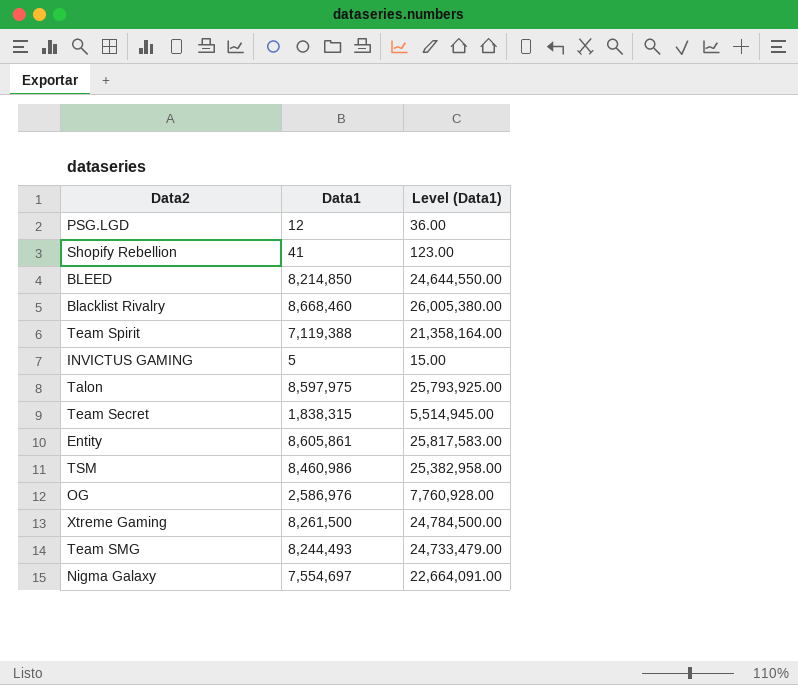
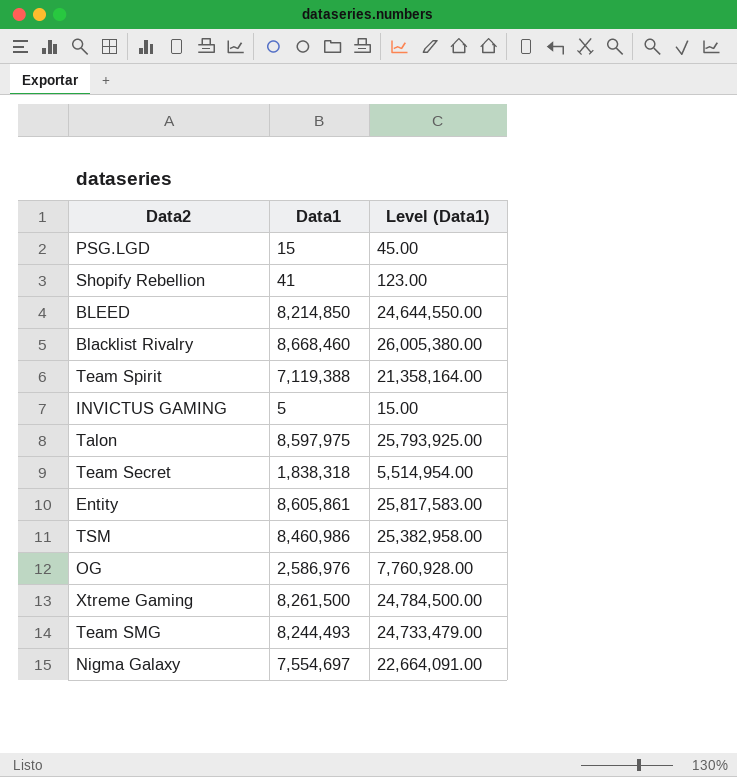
PSG.LGD | Data1: 12 -> 15
PSG.LGD | Level (Data1): 36.00 -> 45.00
Team Secret | Data1: 1,838,315 -> 1,838,318
Team Secret | Level (Data1): 5,514,945.00 -> 5,514,954.00

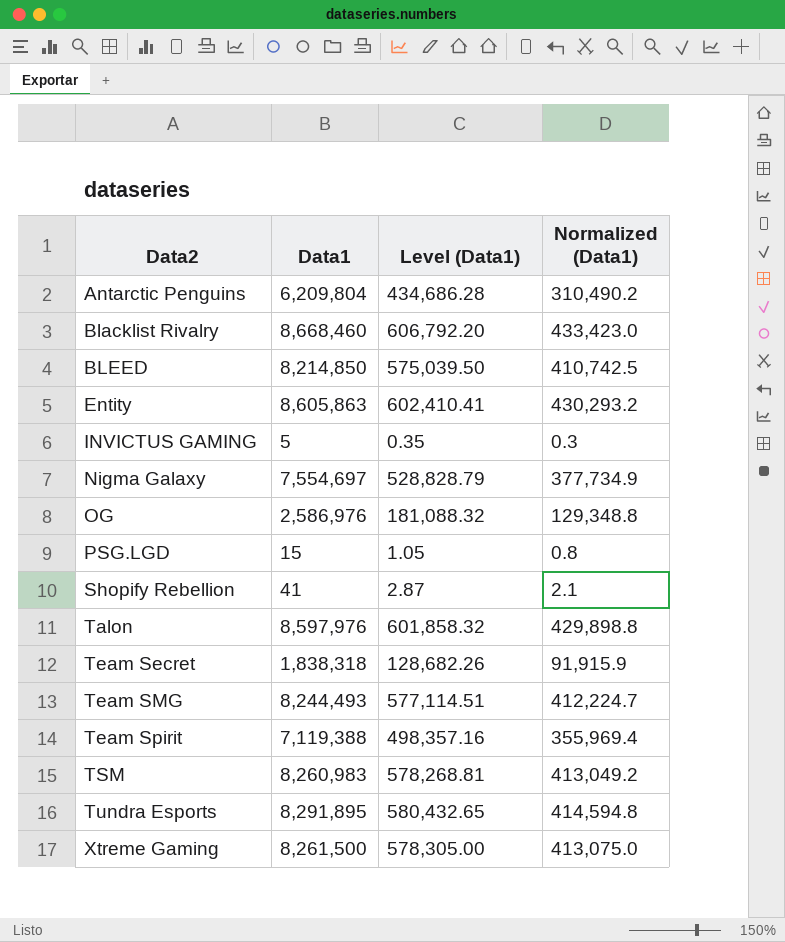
row order: none -> Data2 ascending
column Level (Data1) | formula: [Data1] * 3 -> [Data1] * 0.07
column Normalized (Data1) | formula: none -> [Data1] * 0.05
row Antarctic Penguins: none -> 6,209,804 | 434,686.28 | 310,490.2
Entity | Data1: 8,605,861 -> 8,605,863
Talon | Data1: 8,597,975 -> 8,597,976
TSM | Data1: 8,460,986 -> 8,260,983
row Tundra Esports: none -> 8,291,895 | 580,432.65 | 414,594.8

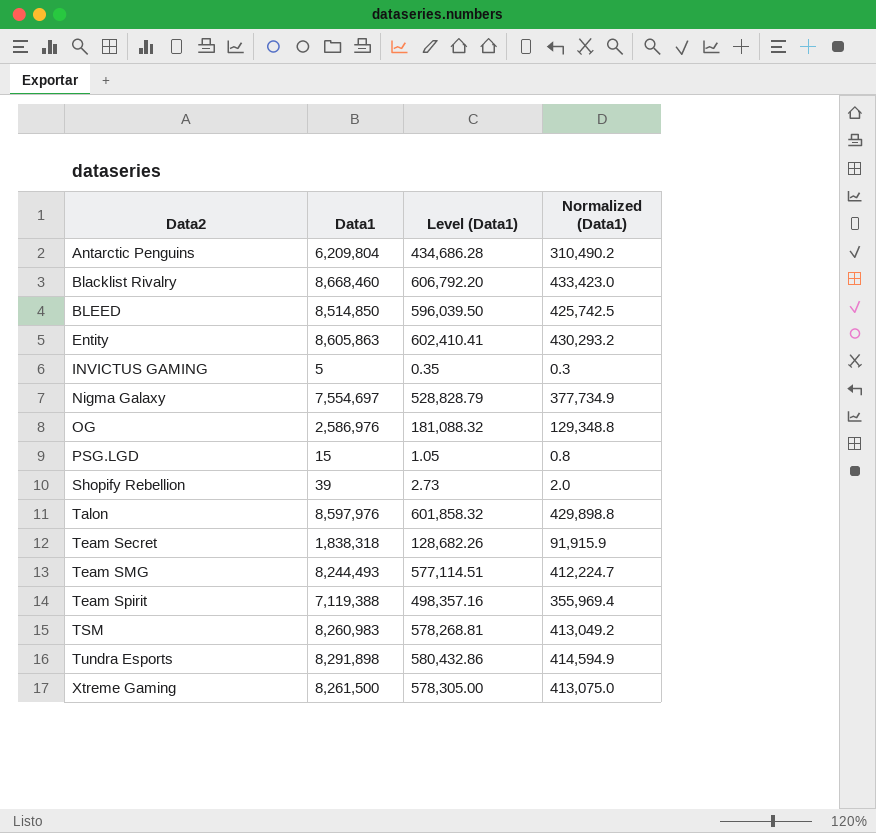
BLEED | Data1: 8,214,850 -> 8,514,850
BLEED | Level (Data1): 575,039.50 -> 596,039.50
BLEED | Normalized (Data1): 410,742.5 -> 425,742.5
Shopify Rebellion | Data1: 41 -> 39
Shopify Rebellion | Level (Data1): 2.87 -> 2.73
Shopify Rebellion | Normalized (Data1): 2.1 -> 2.0
Tundra Esports | Data1: 8,291,895 -> 8,291,898
Tundra Esports | Level (Data1): 580,432.65 -> 580,432.86
Tundra Esports | Normalized (Data1): 414,594.8 -> 414,594.9

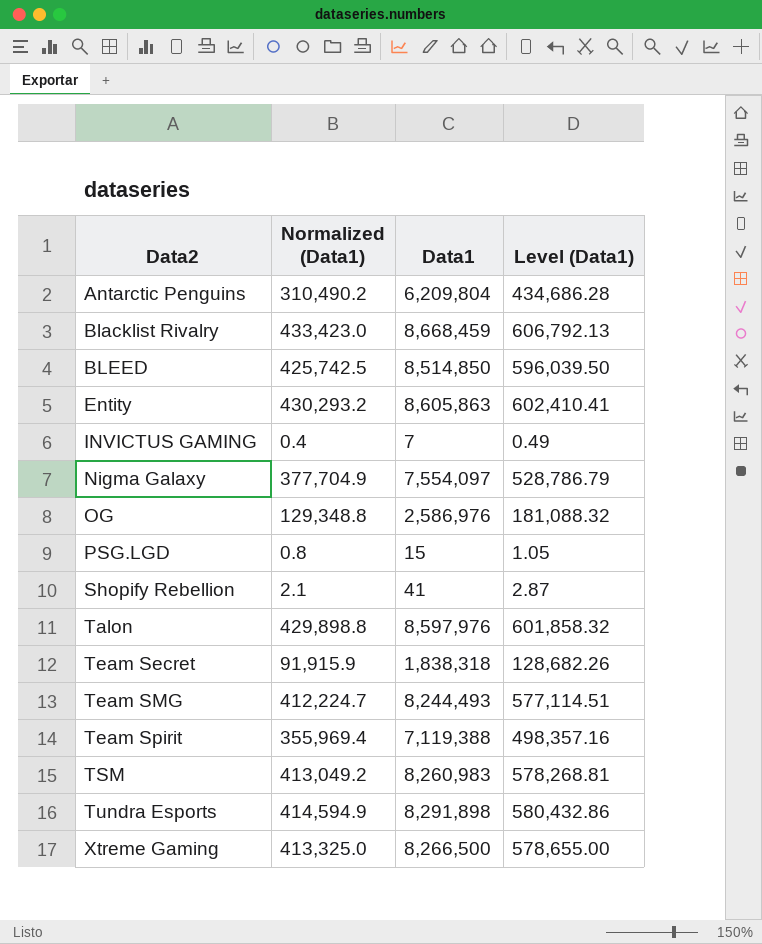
column Normalized (Data1) | position: 4 -> 2
Blacklist Rivalry | Data1: 8,668,460 -> 8,668,459
Blacklist Rivalry | Level (Data1): 606,792.20 -> 606,792.13
INVICTUS GAMING | Normalized (Data1): 0.3 -> 0.4
INVICTUS GAMING | Data1: 5 -> 7
INVICTUS GAMING | Level (Data1): 0.35 -> 0.49
Nigma Galaxy | Normalized (Data1): 377,734.9 -> 377,704.9
Nigma Galaxy | Data1: 7,554,697 -> 7,554,097
Nigma Galaxy | Level (Data1): 528,828.79 -> 528,786.79
Shopify Rebellion | Normalized (Data1): 2.0 -> 2.1
Shopify Rebellion | Data1: 39 -> 41
Shopify Rebellion | Level (Data1): 2.73 -> 2.87
Xtreme Gaming | Normalized (Data1): 413,075.0 -> 413,325.0
Xtreme Gaming | Data1: 8,261,500 -> 8,266,500
Xtreme Gaming | Level (Data1): 578,305.00 -> 578,655.00

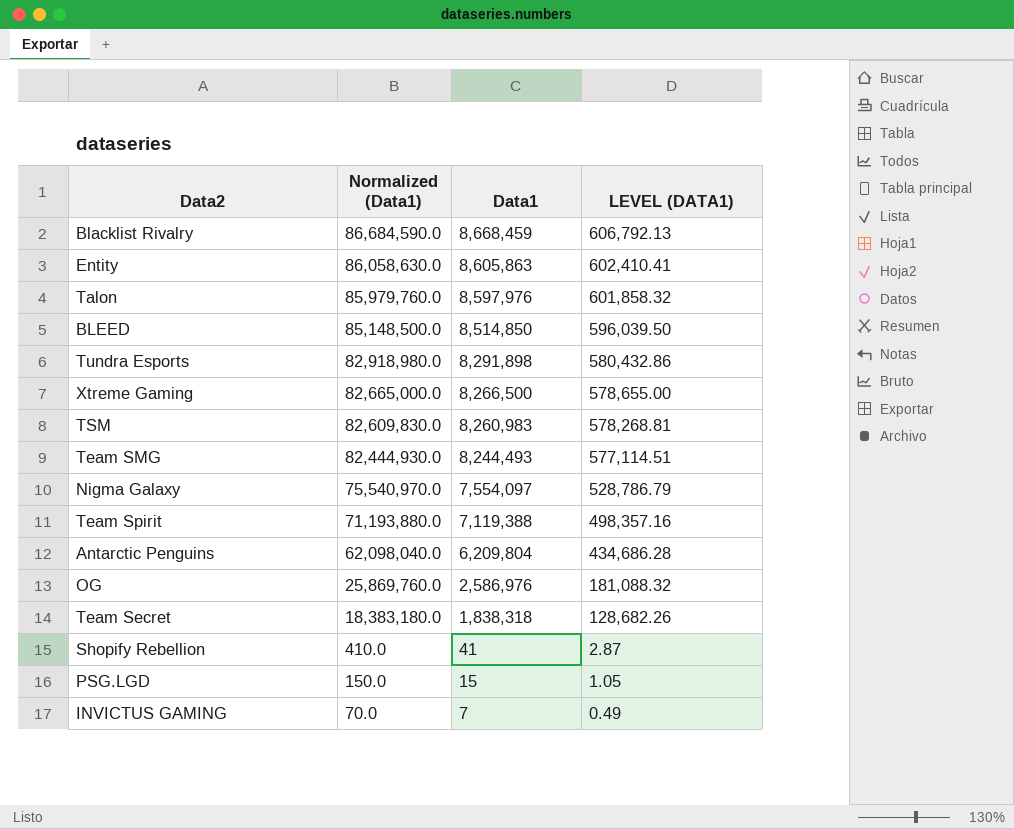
row order: Data2 ascending -> Normalized (Data1) descending
column Normalized (Data1) | formula: [Data1] * 0.05 -> [Data1] * 10
column name: Level (Data1) -> LEVEL (DATA1)

